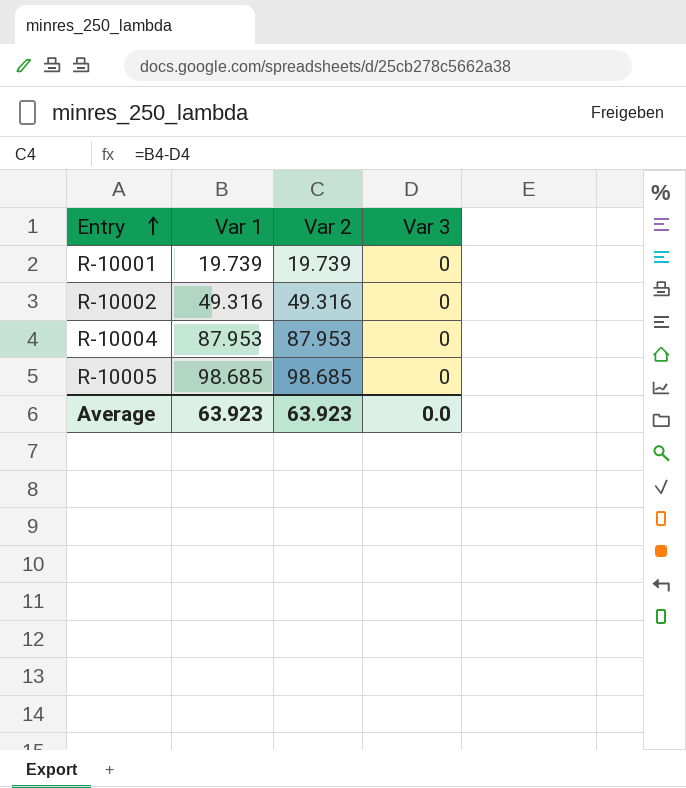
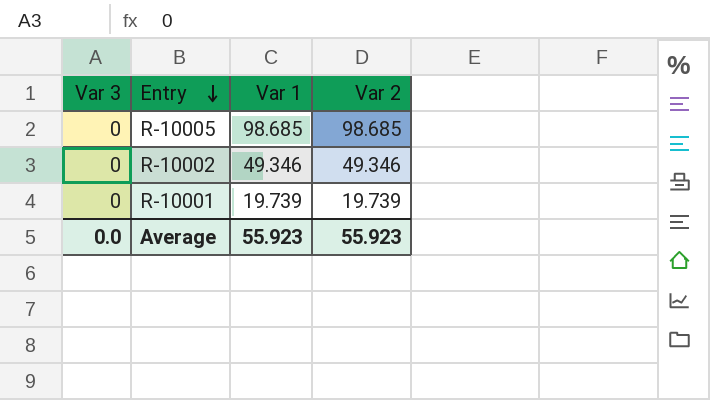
row order: Entry ascending -> Entry descending
column Var 3 | position: 4 -> 1
row R-10004: 87.953 | 87.953 | 0 -> none
R-10002 | Var 1: 49.316 -> 49.346
R-10002 | Var 2: 49.316 -> 49.346
Average | Var 1: 63.923 -> 55.923
Average | Var 2: 63.923 -> 55.923

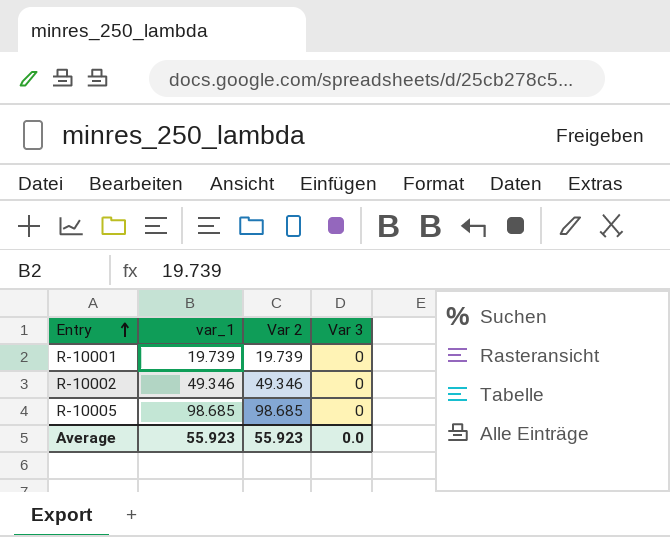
row order: Entry descending -> Entry ascending
column name: Var 1 -> var_1
column Var 3 | position: 1 -> 4

